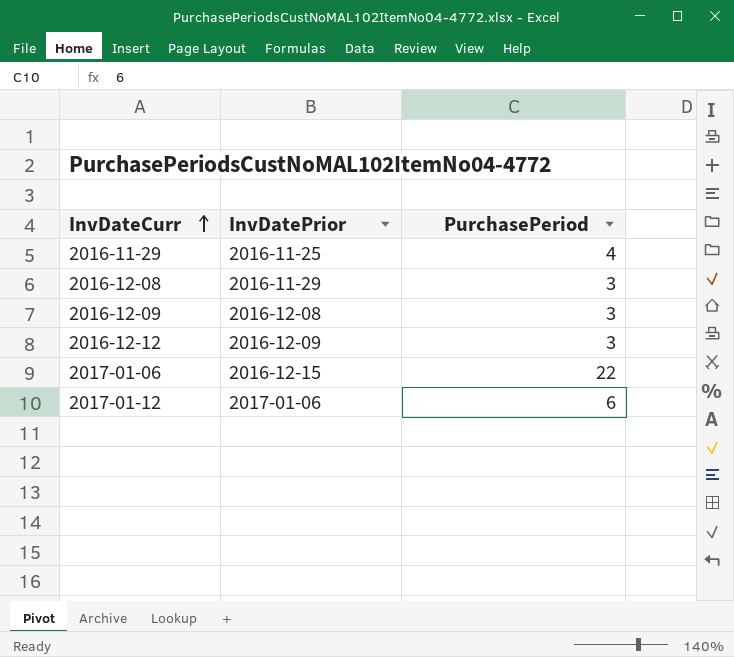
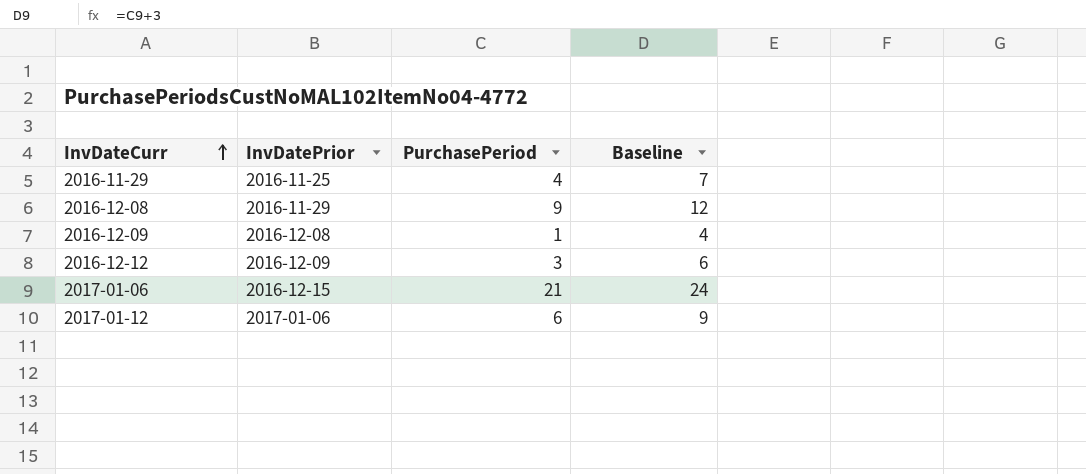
column Baseline | formula: none -> [PurchasePeriod] + 3
2016-12-08 | PurchasePeriod: 3 -> 9
2016-12-09 | PurchasePeriod: 3 -> 1
2017-01-06 | PurchasePeriod: 22 -> 21

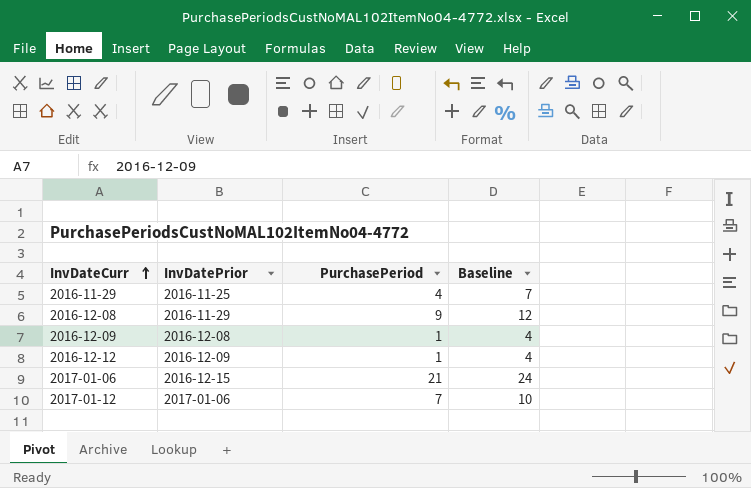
2016-12-12 | PurchasePeriod: 3 -> 1
2016-12-12 | Baseline: 6 -> 4
2017-01-12 | PurchasePeriod: 6 -> 7
2017-01-12 | Baseline: 9 -> 10

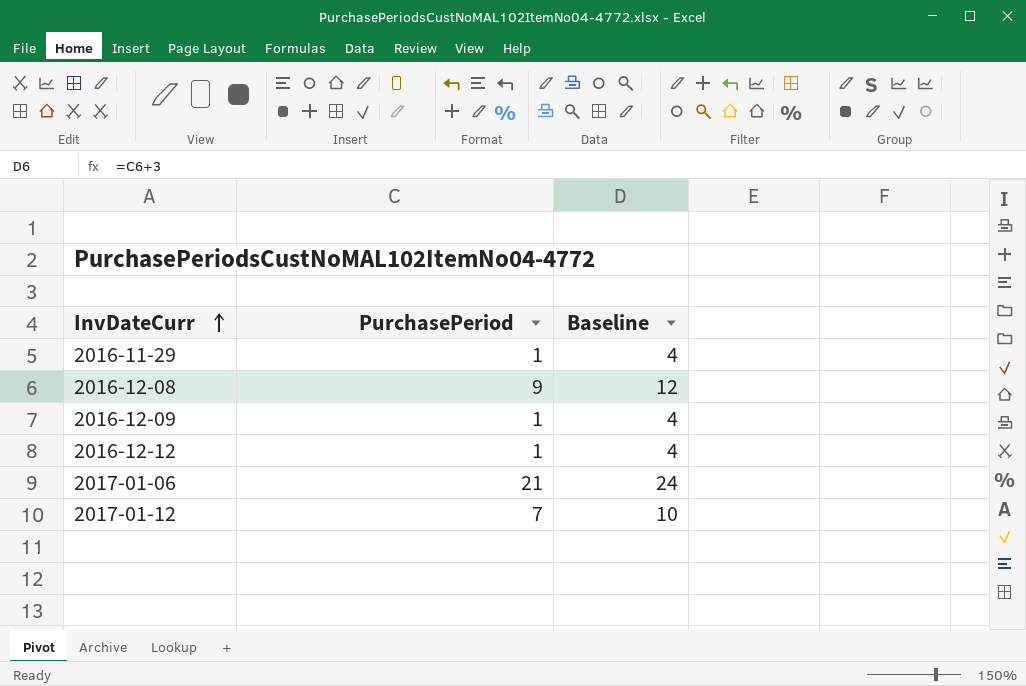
column InvDatePrior | position: 2 -> none
2016-11-29 | PurchasePeriod: 4 -> 1
2016-11-29 | Baseline: 7 -> 4

